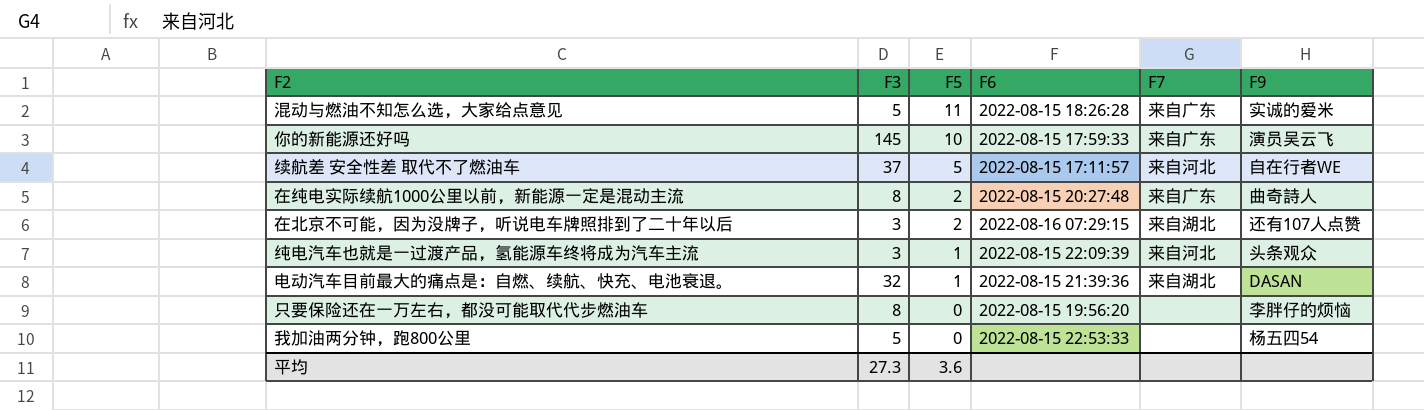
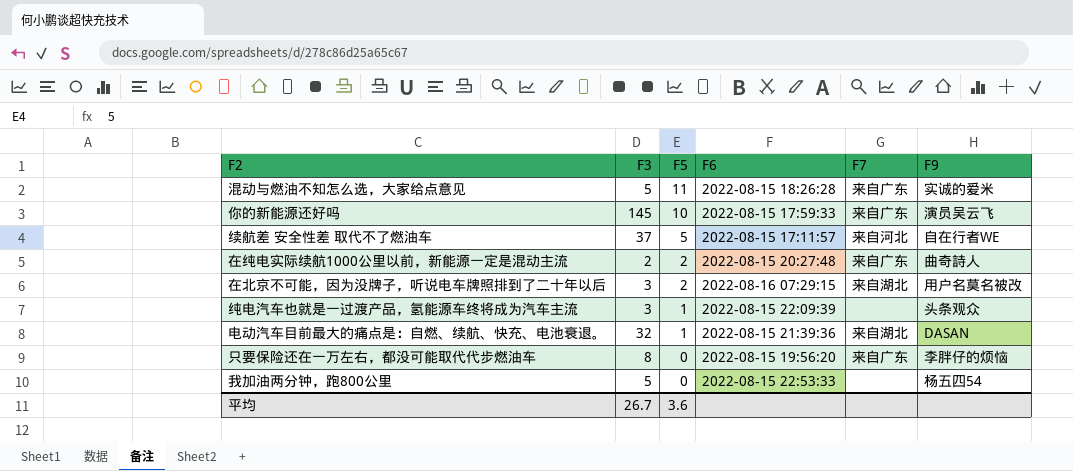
在纯电实际续航1000公里以前，新能源一定是混动主流 | F3: 8 -> 2
在北京不可能，因为没牌子，听说电车牌照排到了二十年以后 | F9: 还有107人点赞 -> 用户名莫名被改
纯电汽车也就是一过渡产品，氢能源车终将成为汽车主流 | F7: 来自河北 -> none
只要保险还在一万左右，都没可能取代代步燃油车 | F7: none -> 来自广东
平均 | F3: 27.3 -> 26.7

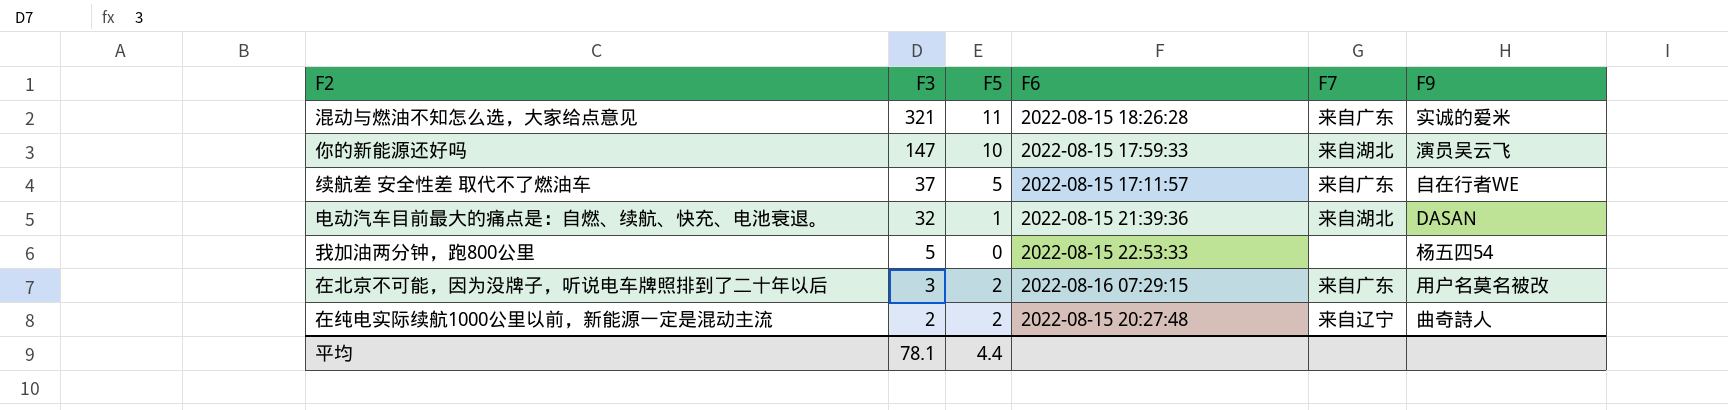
row order: F5 descending -> F3 descending
row 纯电汽车也就是一过渡产品，氢能源车终将成为汽车主流: 3 | 1 | 2022-08-15 22:09:39 | none | 头条观众 -> none
row 只要保险还在一万左右，都没可能取代代步燃油车: 8 | 0 | 2022-08-15 19:56:20 | 来自广东 | 李胖仔的烦恼 -> none
混动与燃油不知怎么选，大家给点意见 | F3: 5 -> 321
你的新能源还好吗 | F3: 145 -> 147
你的新能源还好吗 | F7: 来自广东 -> 来自湖北
续航差 安全性差 取代不了燃油车 | F7: 来自河北 -> 来自广东
在北京不可能，因为没牌子，听说电车牌照排到了二十年以后 | F7: 来自湖北 -> 来自广东
在纯电实际续航1000公里以前，新能源一定是混动主流 | F7: 来自广东 -> 来自辽宁
平均 | F3: 26.7 -> 78.1
平均 | F5: 3.6 -> 4.4

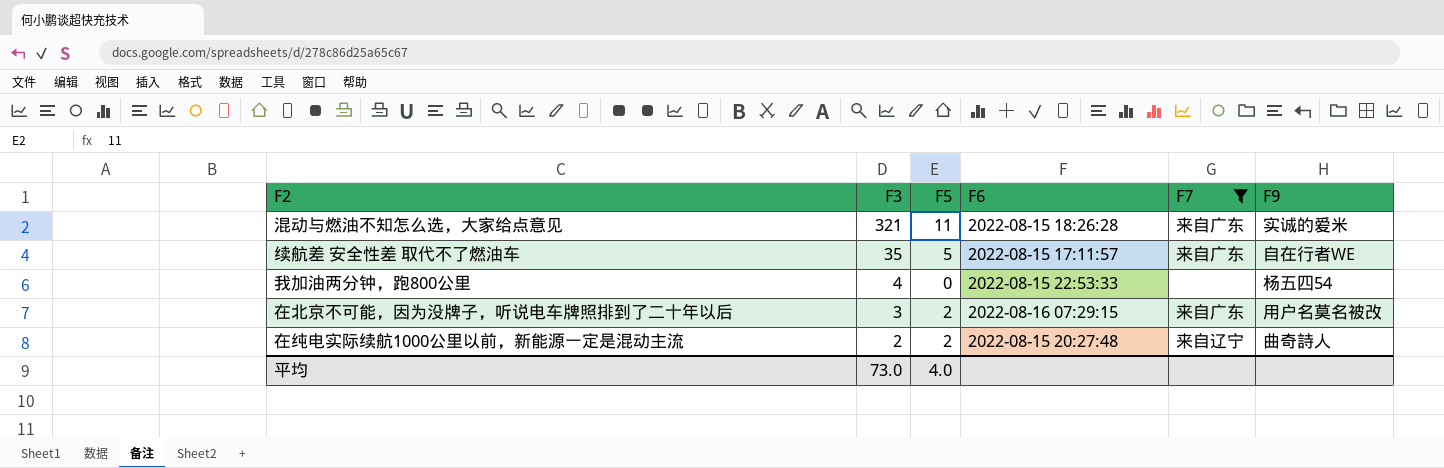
filter: none -> F7 != 来自湖北
续航差 安全性差 取代不了燃油车 | F3: 37 -> 35
我加油两分钟，跑800公里 | F3: 5 -> 4
平均 | F3: 78.1 -> 73.0
平均 | F5: 4.4 -> 4.0

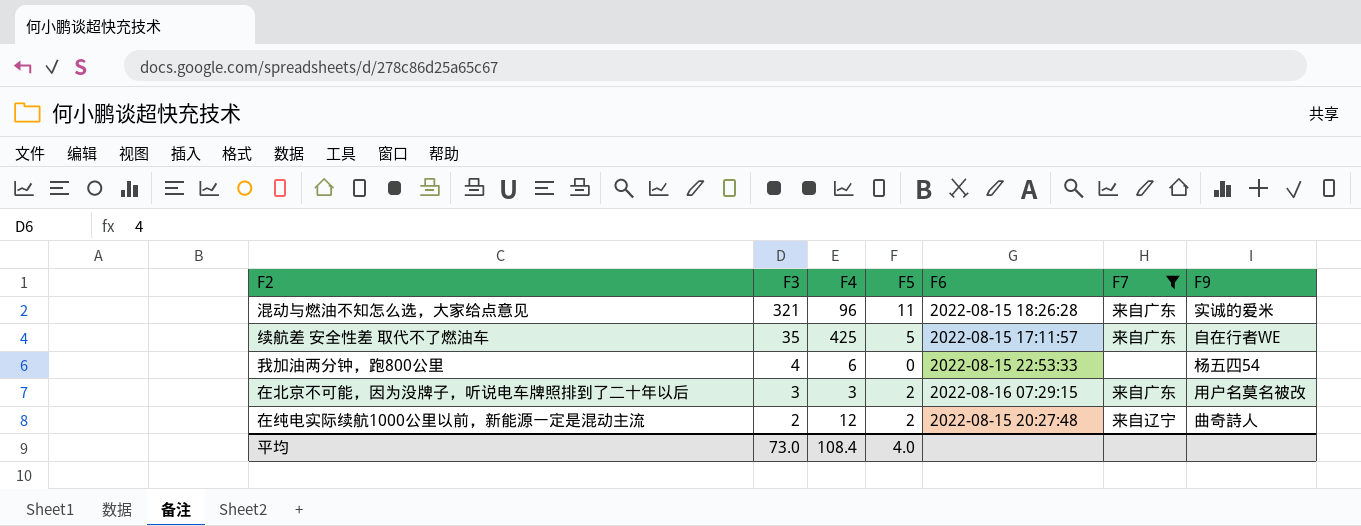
column F4 | position: none -> 3

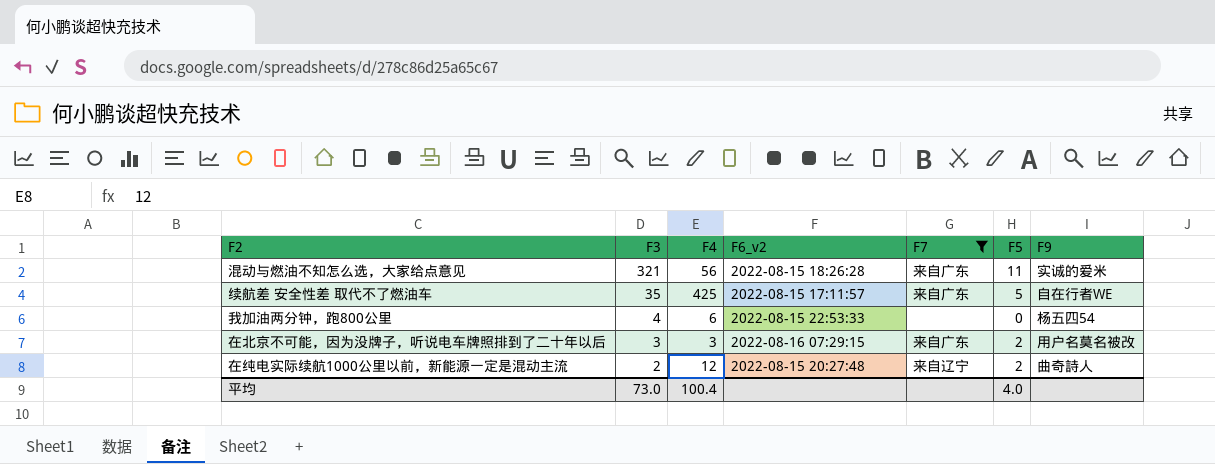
column name: F6 -> F6_v2
column F5 | position: 4 -> 6
混动与燃油不知怎么选，大家给点意见 | F4: 96 -> 56
平均 | F4: 108.4 -> 100.4

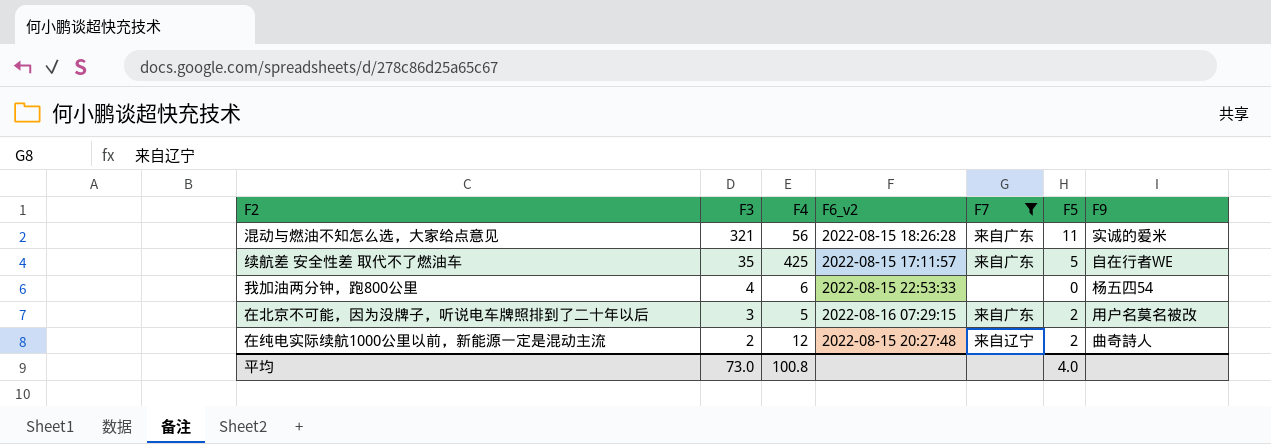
在北京不可能，因为没牌子，听说电车牌照排到了二十年以后 | F4: 3 -> 5
平均 | F4: 100.4 -> 100.8

